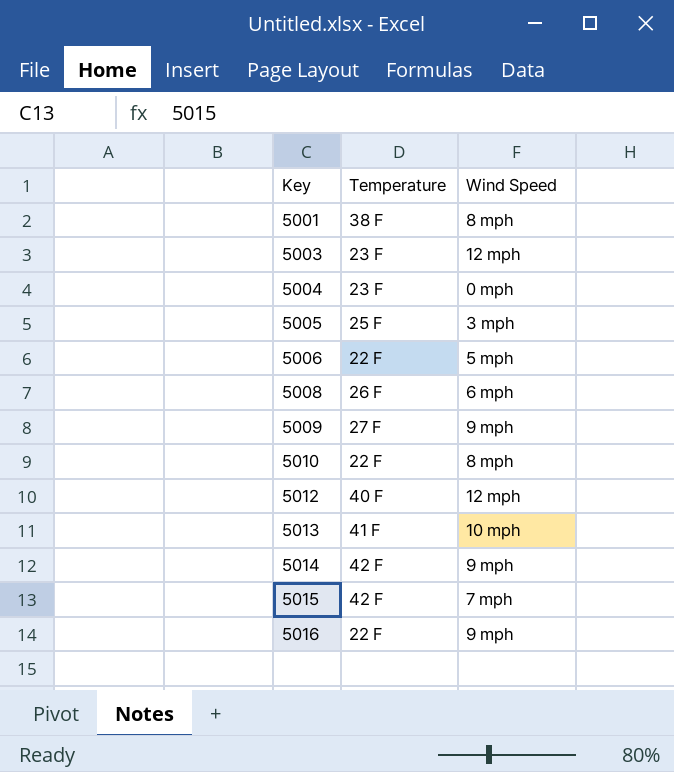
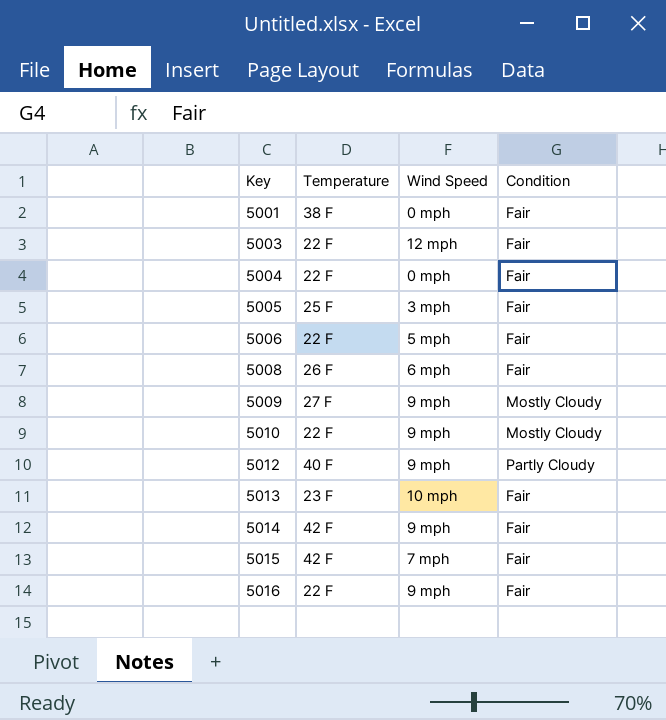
column Condition | position: none -> 4
5001 | Wind Speed: 8 mph -> 0 mph
5003 | Temperature: 23 F -> 22 F
5004 | Temperature: 23 F -> 22 F
5010 | Wind Speed: 8 mph -> 9 mph
5012 | Wind Speed: 12 mph -> 9 mph
5013 | Temperature: 41 F -> 23 F

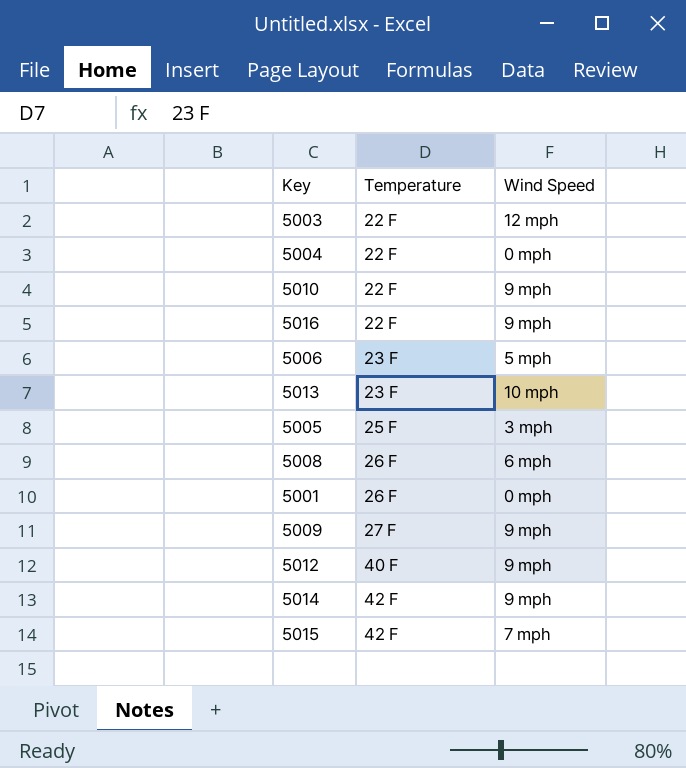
row order: Key ascending -> Temperature ascending
column Condition | position: 4 -> none
5006 | Temperature: 22 F -> 23 F
5001 | Temperature: 38 F -> 26 F

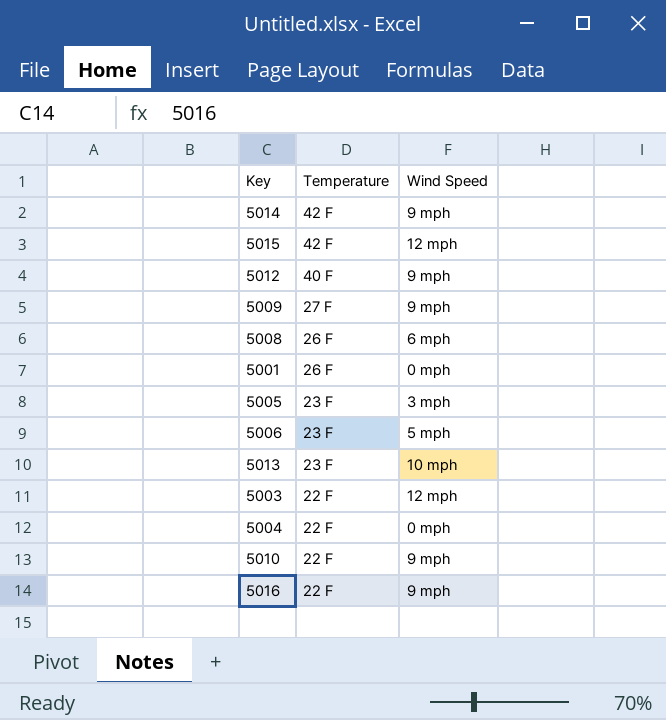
row order: Temperature ascending -> Temperature descending
5015 | Wind Speed: 7 mph -> 12 mph
5005 | Temperature: 25 F -> 23 F

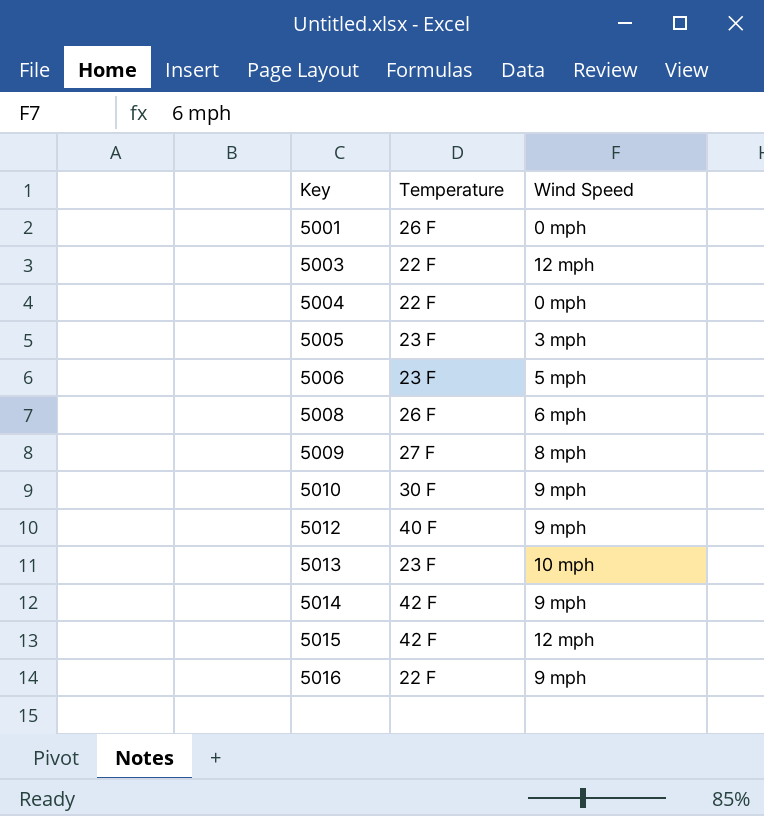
row order: Temperature descending -> Key ascending
5009 | Wind Speed: 9 mph -> 8 mph
5010 | Temperature: 22 F -> 30 F

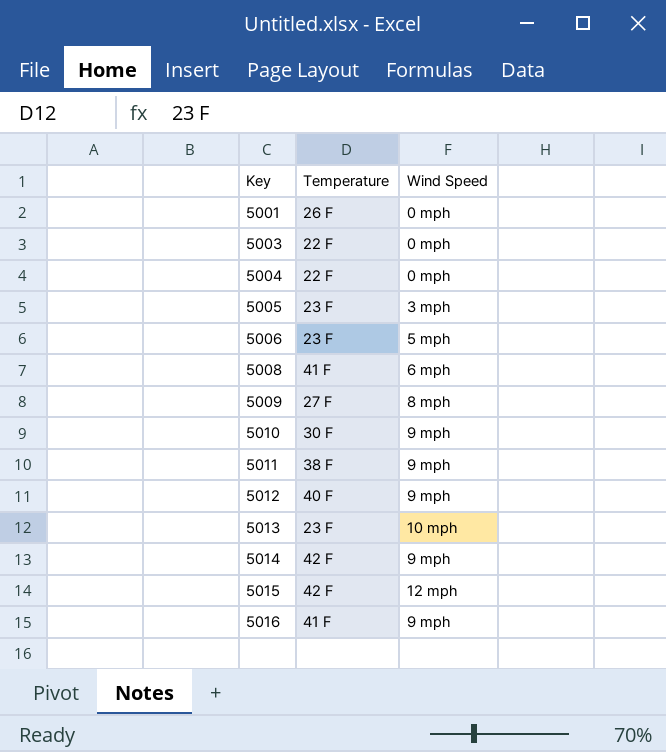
5003 | Wind Speed: 12 mph -> 0 mph
5008 | Temperature: 26 F -> 41 F
row 5011: none -> 38 F | 9 mph
5016 | Temperature: 22 F -> 41 F

